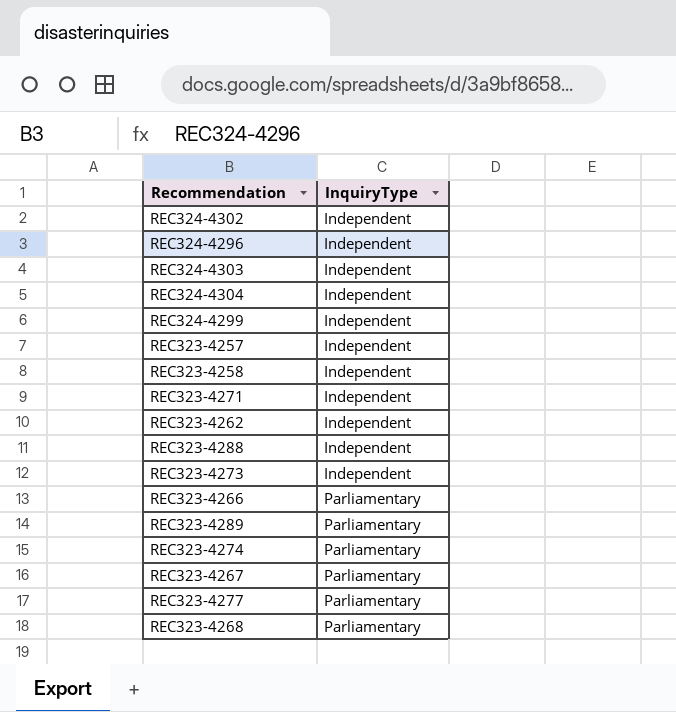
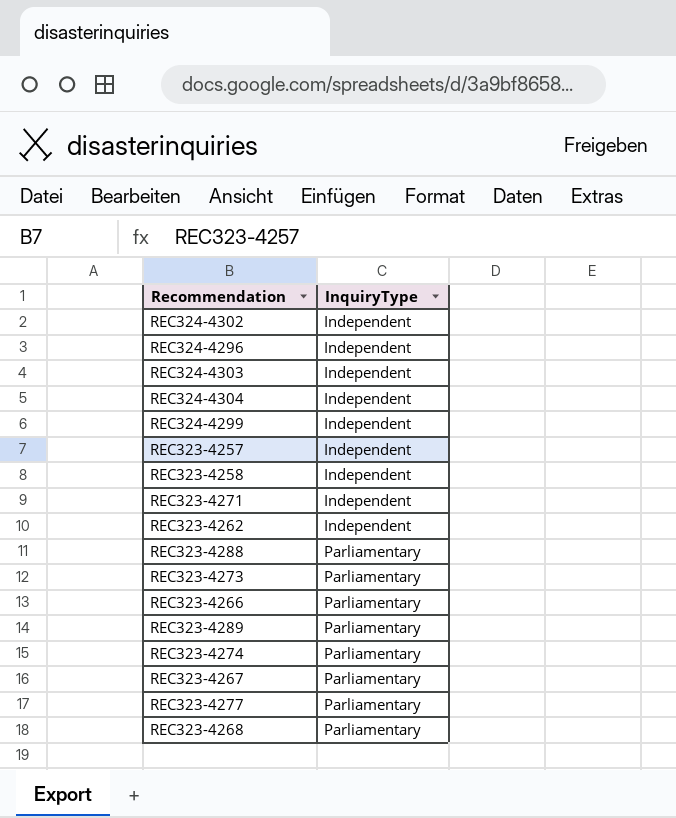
REC323-4288 | InquiryType: Independent -> Parliamentary
REC323-4273 | InquiryType: Independent -> Parliamentary

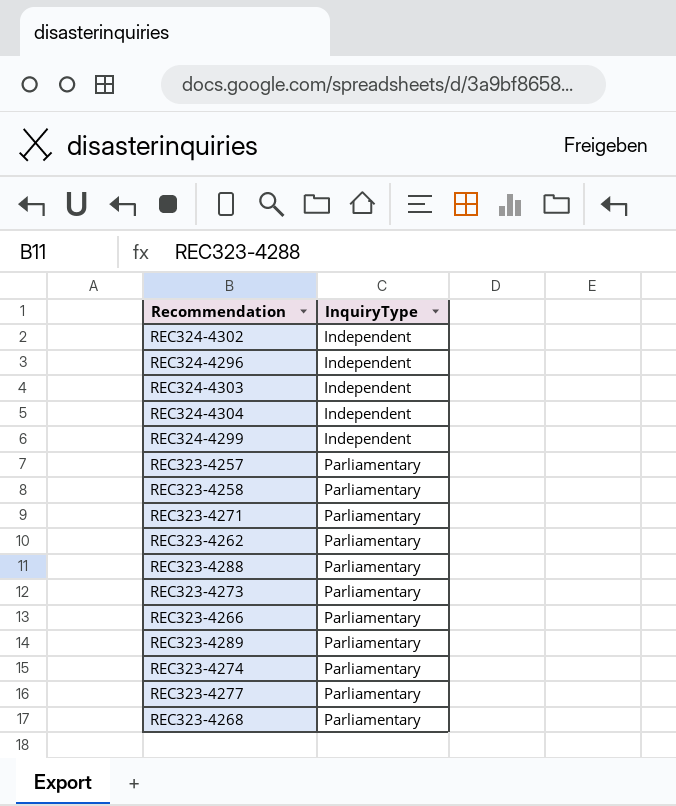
row REC323-4267: Parliamentary -> none
REC323-4257 | InquiryType: Independent -> Parliamentary
REC323-4258 | InquiryType: Independent -> Parliamentary
REC323-4271 | InquiryType: Independent -> Parliamentary
REC323-4262 | InquiryType: Independent -> Parliamentary

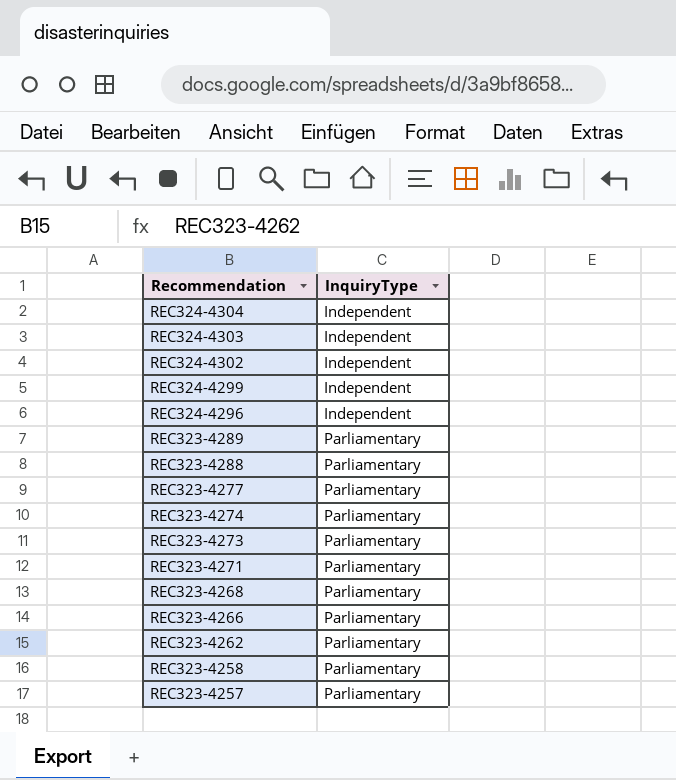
row order: InquiryType ascending -> Recommendation descending

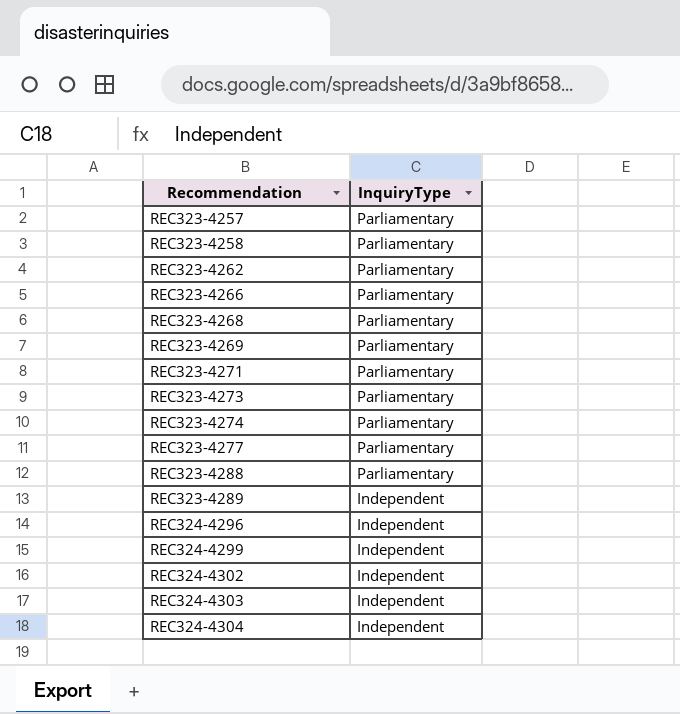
row order: Recommendation descending -> Recommendation ascending
row REC323-4269: none -> Parliamentary
REC323-4289 | InquiryType: Parliamentary -> Independent

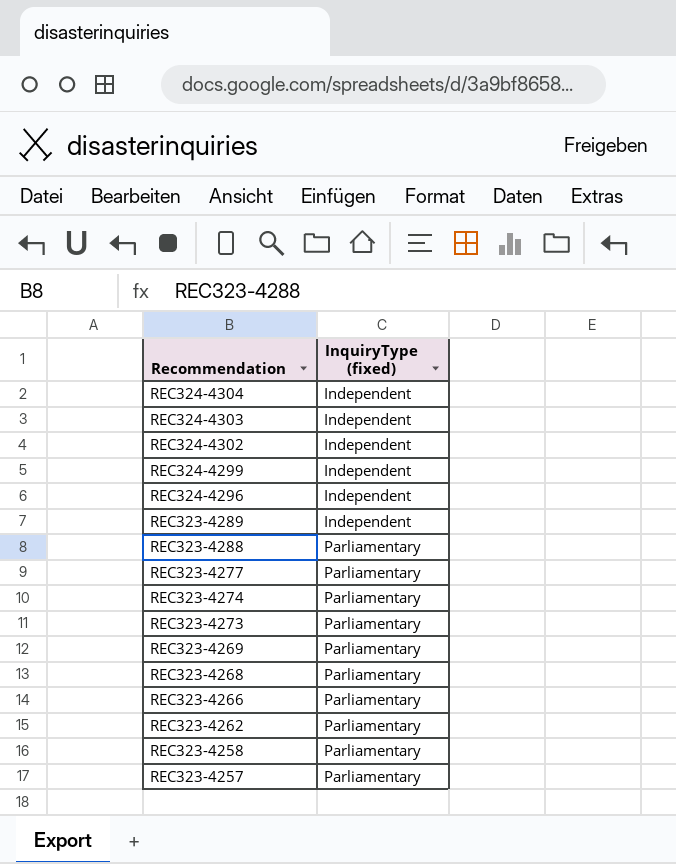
row order: Recommendation ascending -> Recommendation descending
column name: InquiryType -> InquiryType (fixed)
row REC323-4271: Parliamentary -> none

